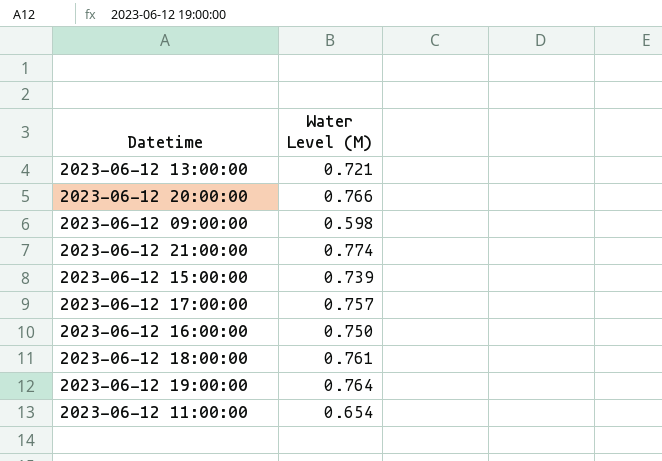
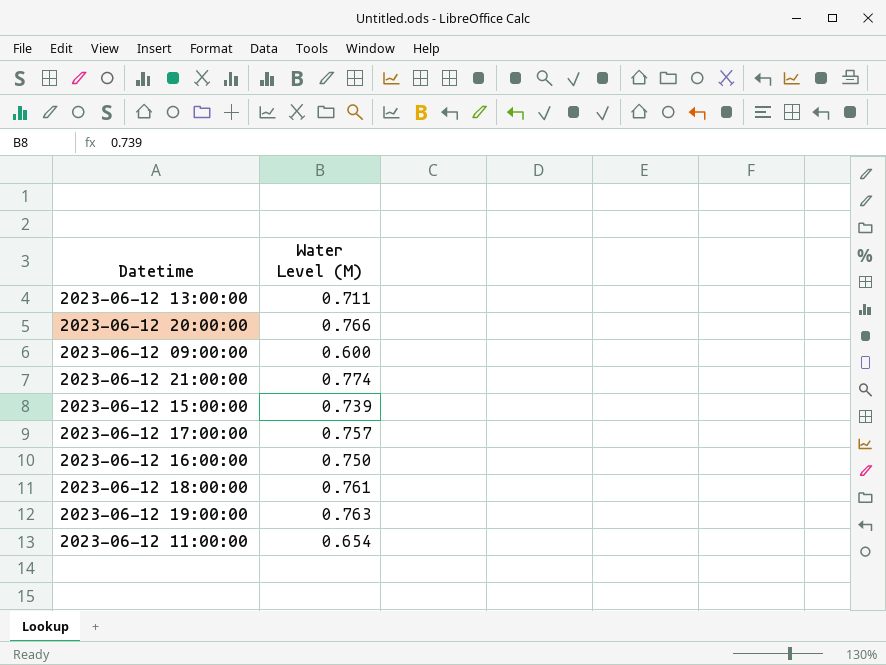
2023-06-12 13:00:00 | Water Level (M): 0.721 -> 0.711
2023-06-12 09:00:00 | Water Level (M): 0.598 -> 0.600
2023-06-12 19:00:00 | Water Level (M): 0.764 -> 0.763

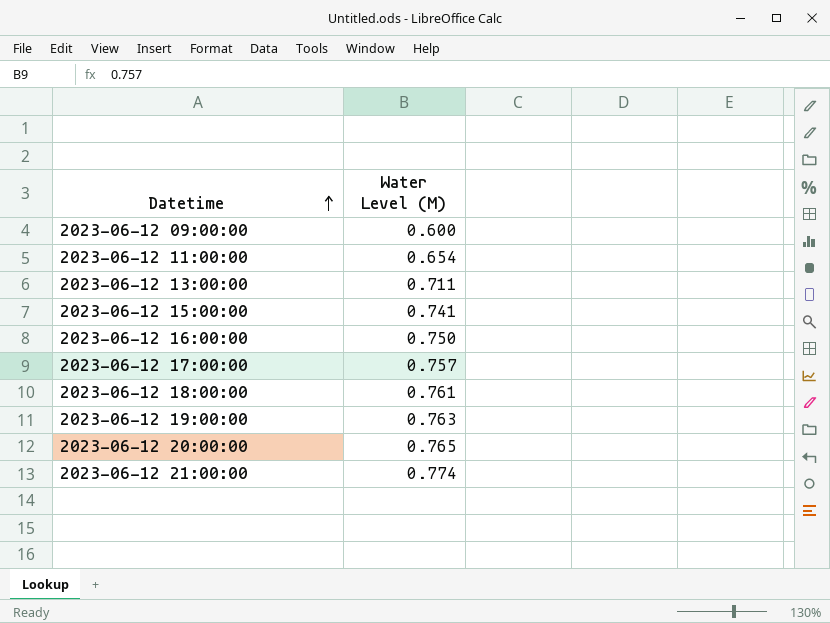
row order: none -> Datetime ascending
2023-06-12 15:00:00 | Water Level (M): 0.739 -> 0.741
2023-06-12 20:00:00 | Water Level (M): 0.766 -> 0.765

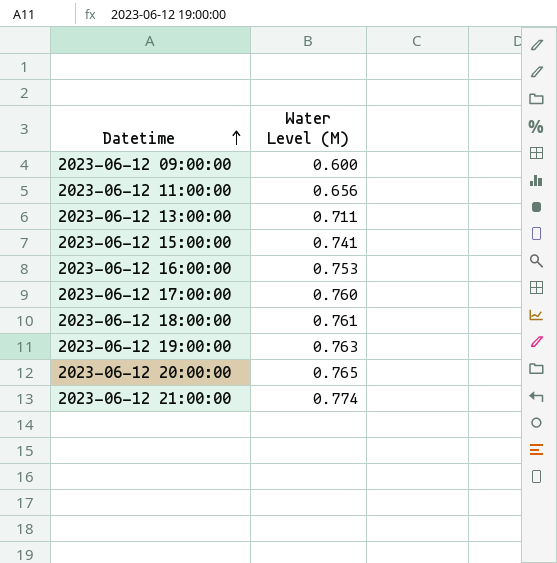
2023-06-12 11:00:00 | Water Level (M): 0.654 -> 0.656
2023-06-12 16:00:00 | Water Level (M): 0.750 -> 0.753
2023-06-12 17:00:00 | Water Level (M): 0.757 -> 0.760

